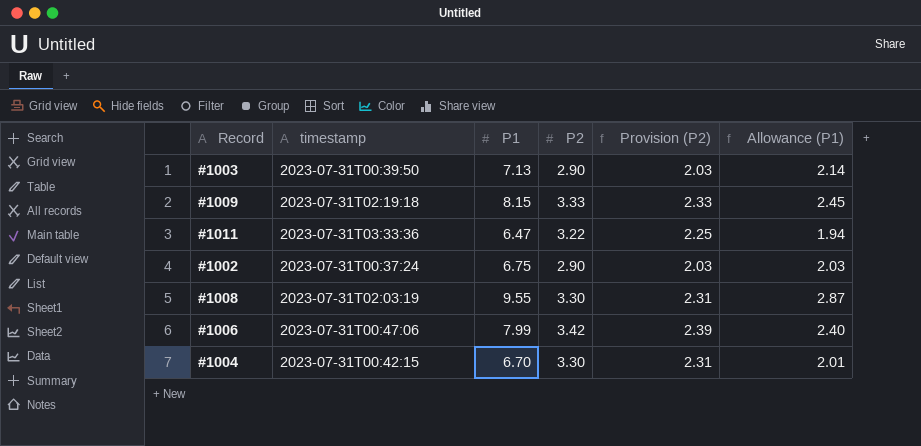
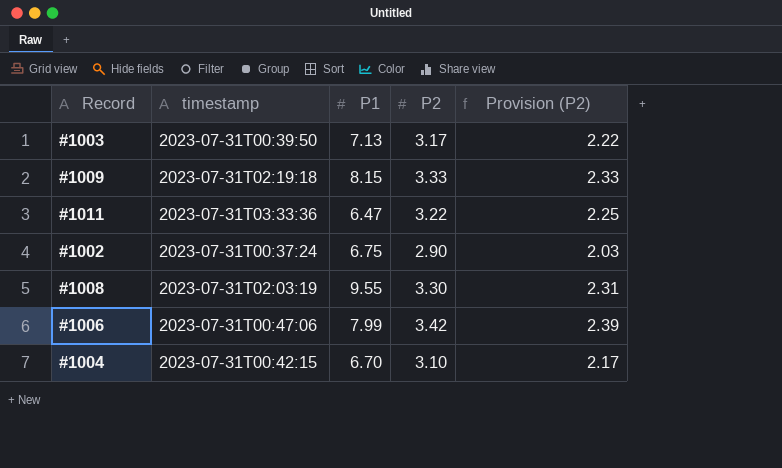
column Allowance (P1) | formula: [P1] * 0.3 -> none
#1003 | P2: 2.90 -> 3.17
#1003 | Provision (P2): 2.03 -> 2.22
#1004 | P2: 3.30 -> 3.10
#1004 | Provision (P2): 2.31 -> 2.17

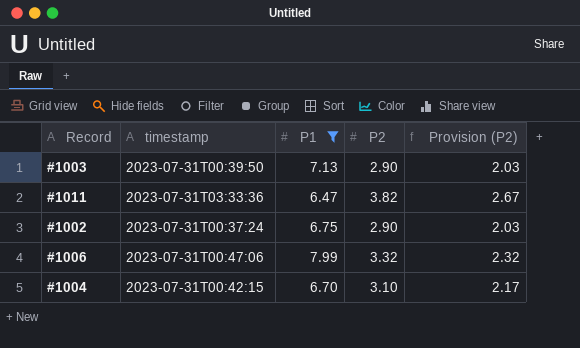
filter: none -> P1 <= 7.99
#1003 | P2: 3.17 -> 2.90
#1003 | Provision (P2): 2.22 -> 2.03
#1011 | P2: 3.22 -> 3.82
#1011 | Provision (P2): 2.25 -> 2.67
#1006 | P2: 3.42 -> 3.32
#1006 | Provision (P2): 2.39 -> 2.32

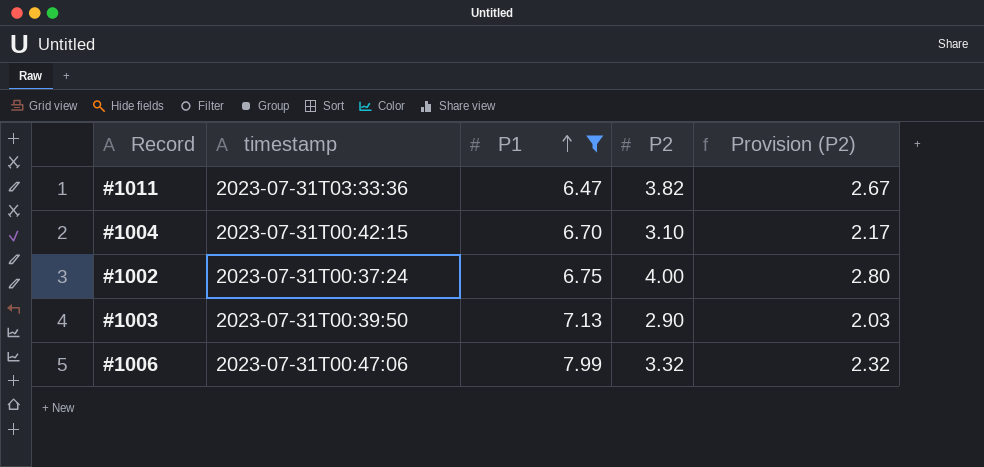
row order: none -> P1 ascending
#1002 | P2: 2.90 -> 4.00
#1002 | Provision (P2): 2.03 -> 2.80

